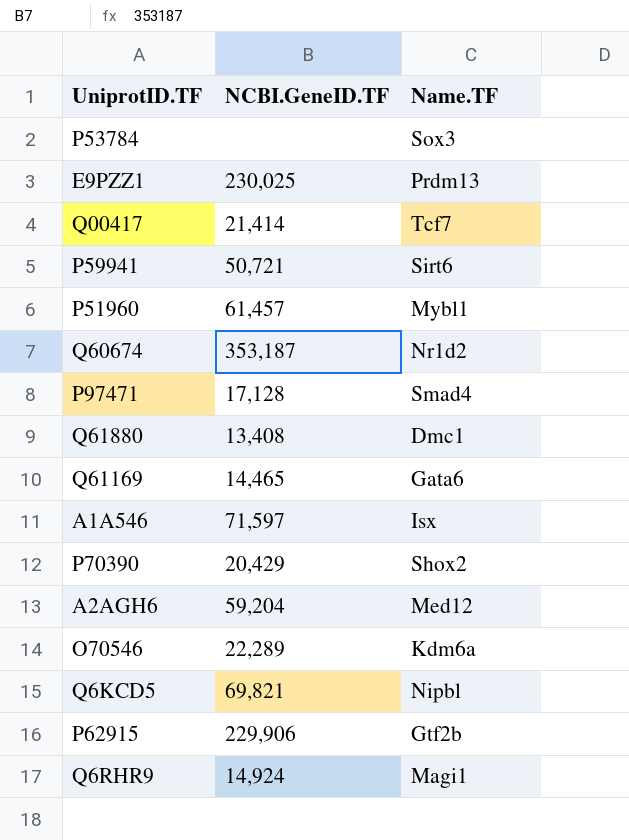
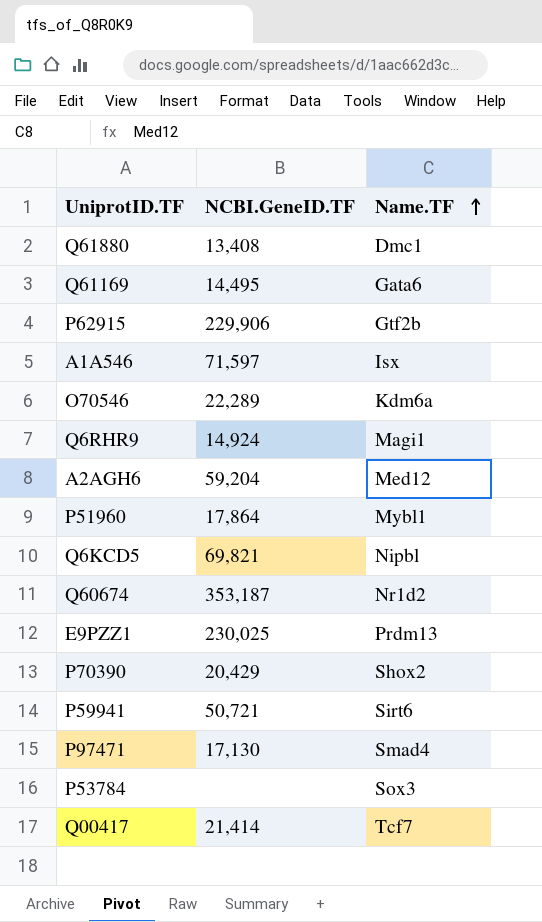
row order: none -> Name.TF ascending
Q61169 | NCBI.GeneID.TF: 14,465 -> 14,495
P51960 | NCBI.GeneID.TF: 61,457 -> 17,864
P97471 | NCBI.GeneID.TF: 17,128 -> 17,130

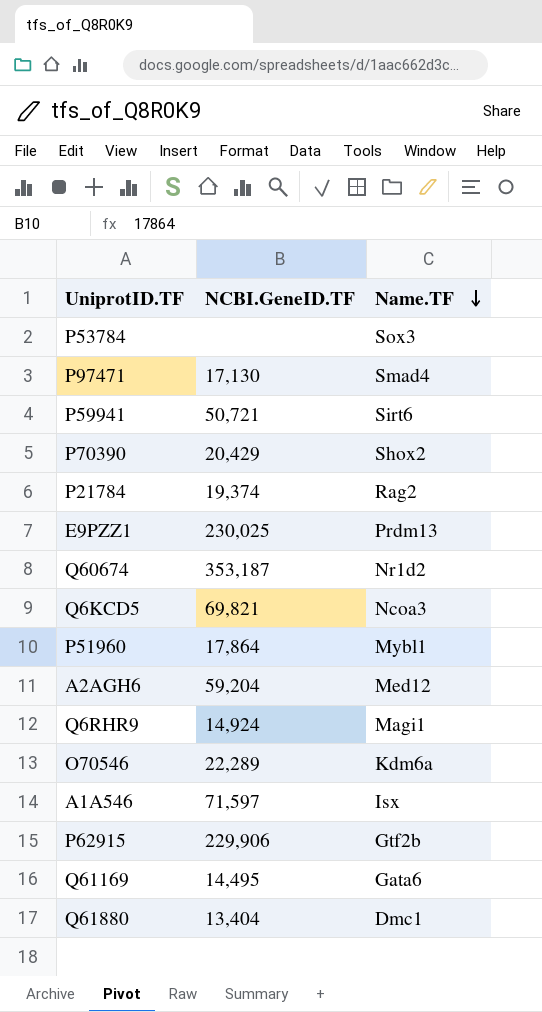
row order: Name.TF ascending -> Name.TF descending
row Q00417: 21,414 | Tcf7 -> none
row P21784: none -> 19,374 | Rag2
Q6KCD5 | Name.TF: Nipbl -> Ncoa3
Q61880 | NCBI.GeneID.TF: 13,408 -> 13,404

